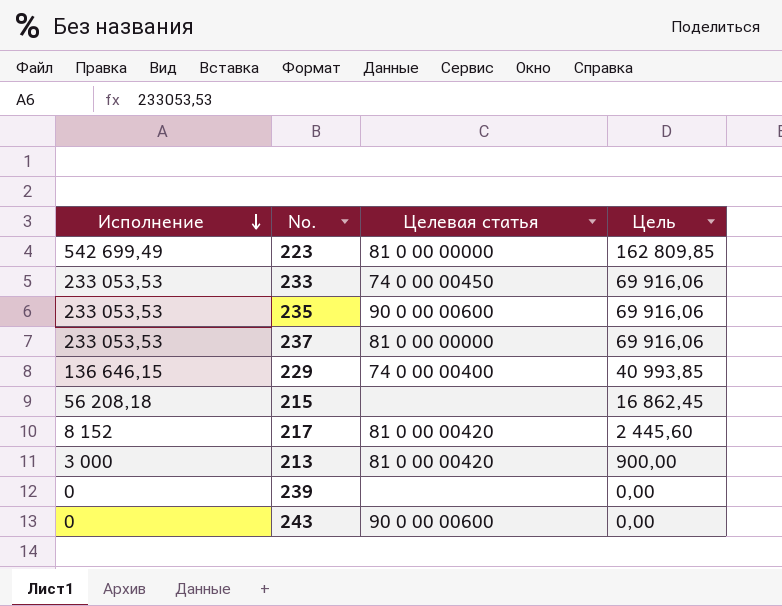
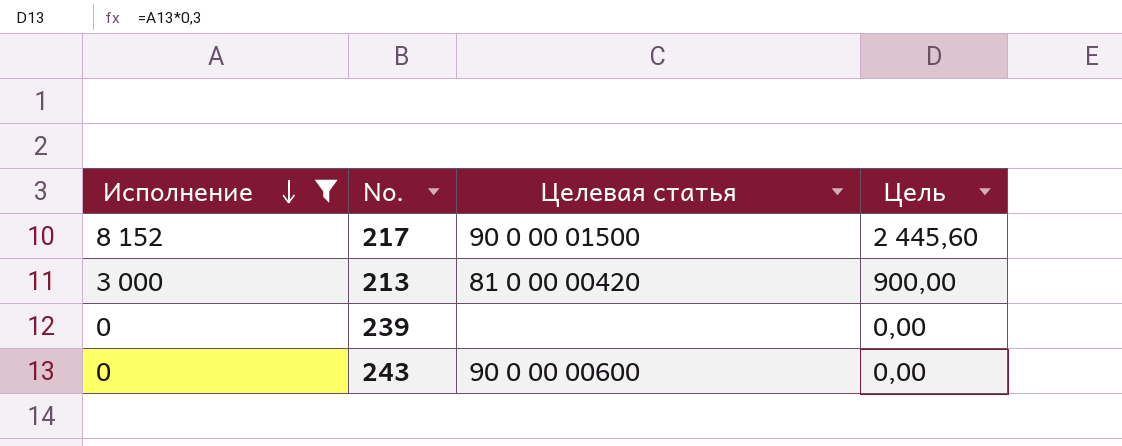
filter: none -> Исполнение <= 8 152
217 | Целевая статья: 81 0 00 00420 -> 90 0 00 01500

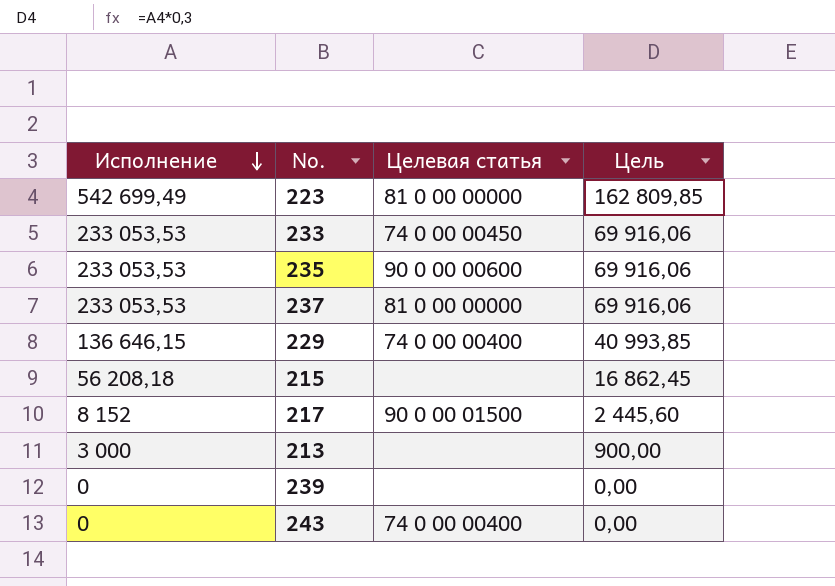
filter: Исполнение <= 8 152 -> none
213 | Целевая статья: 81 0 00 00420 -> none
243 | Целевая статья: 90 0 00 00600 -> 74 0 00 00400

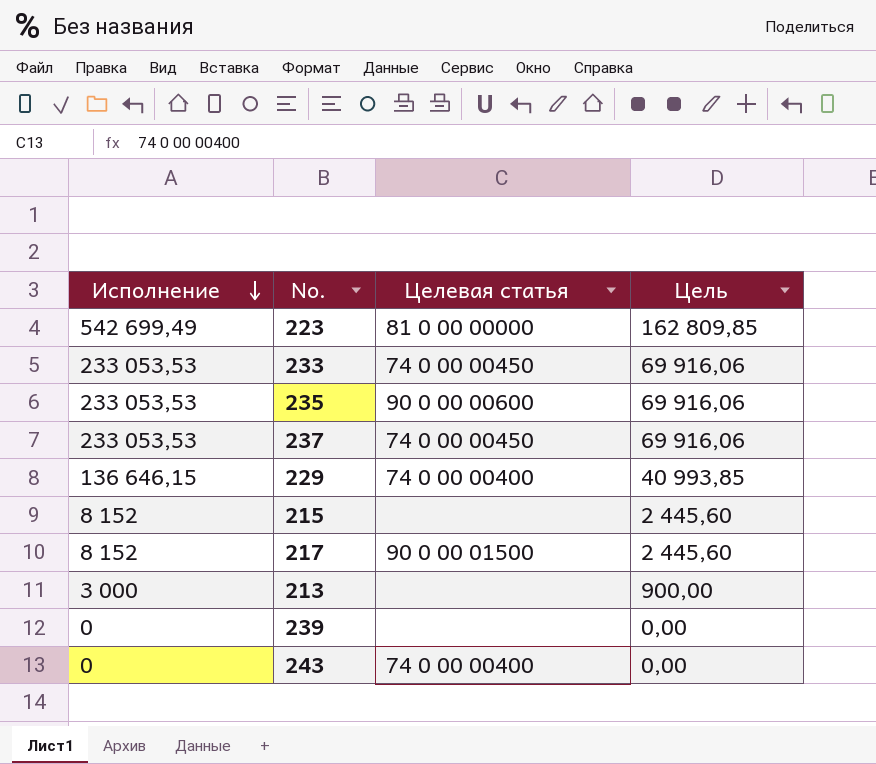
237 | Целевая статья: 81 0 00 00000 -> 74 0 00 00450
215 | Исполнение: 56 208,18 -> 8 152
215 | Цель: 16 862,45 -> 2 445,60

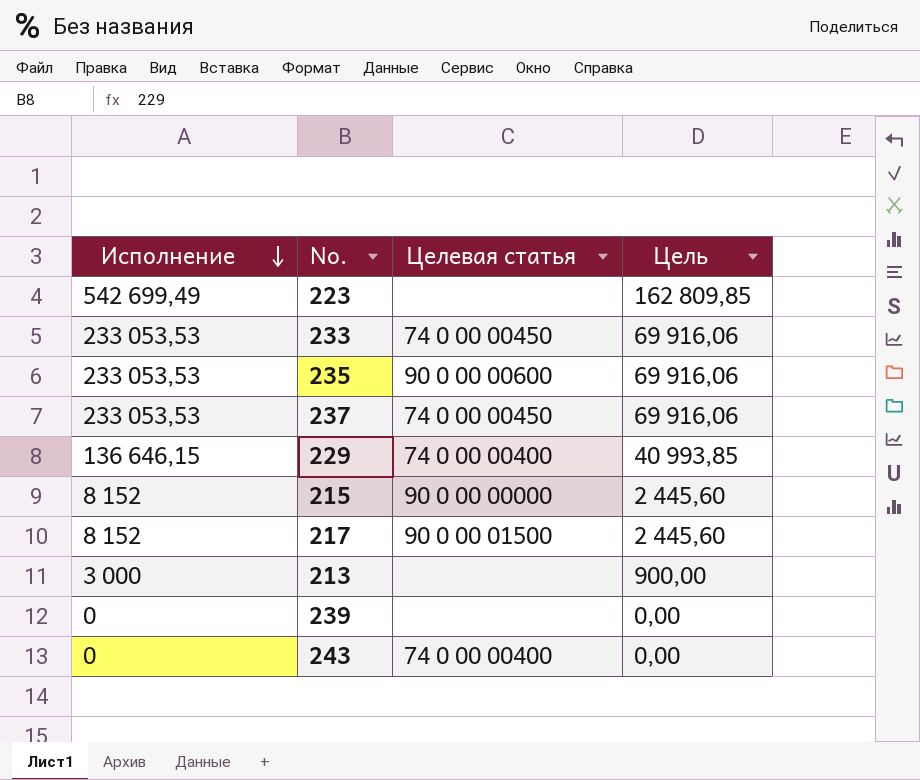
223 | Целевая статья: 81 0 00 00000 -> none
215 | Целевая статья: none -> 90 0 00 00000

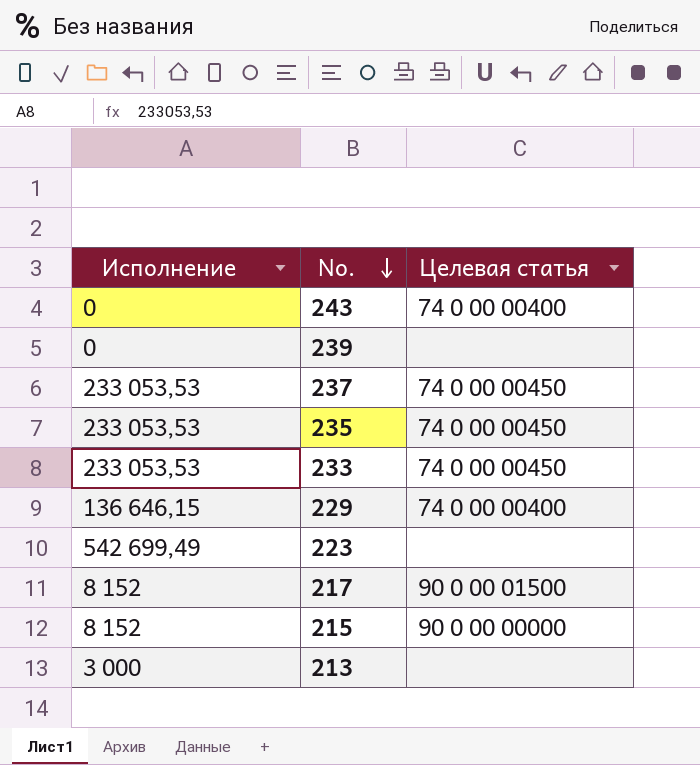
row order: Исполнение descending -> No. descending
column Цель | formula: [Исполнение] * 0,3 -> none
235 | Целевая статья: 90 0 00 00600 -> 74 0 00 00450

